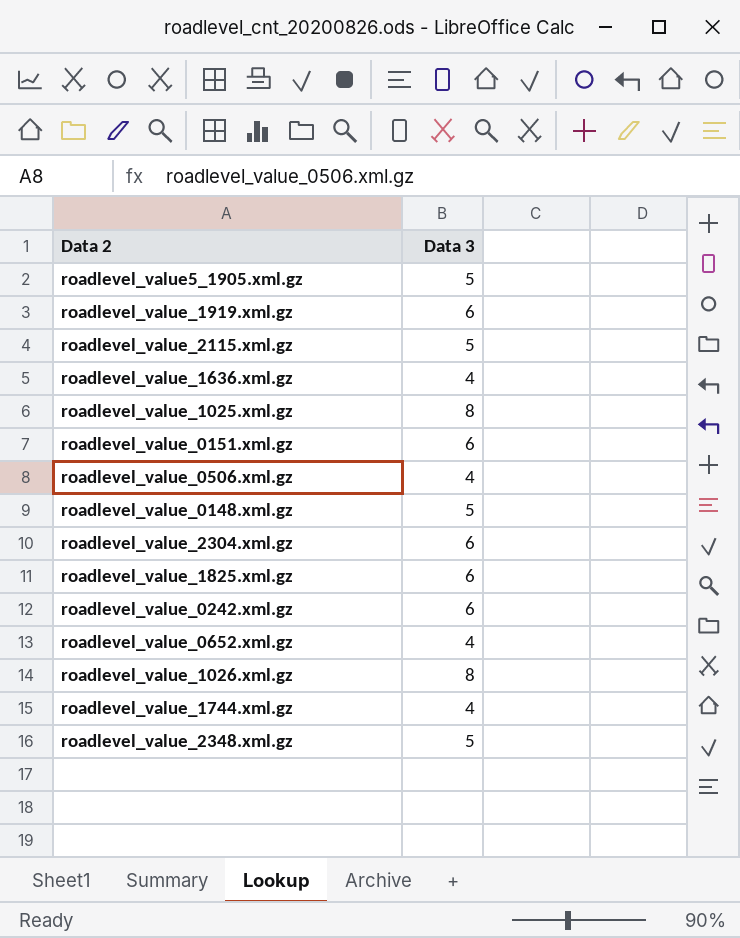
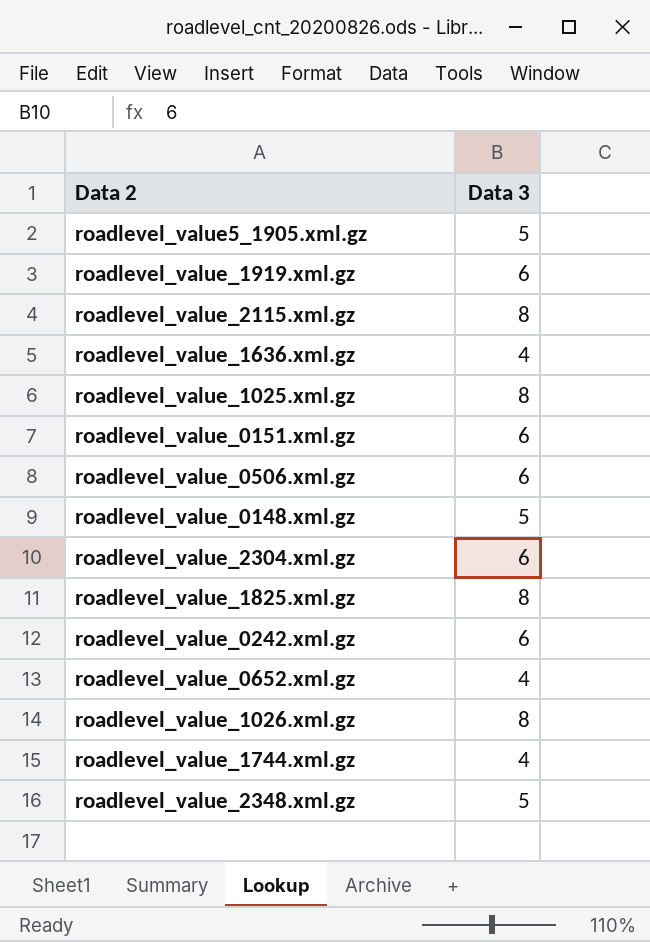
roadlevel_value_2115.xml.gz | Data 3: 5 -> 8
roadlevel_value_0506.xml.gz | Data 3: 4 -> 6
roadlevel_value_1825.xml.gz | Data 3: 6 -> 8

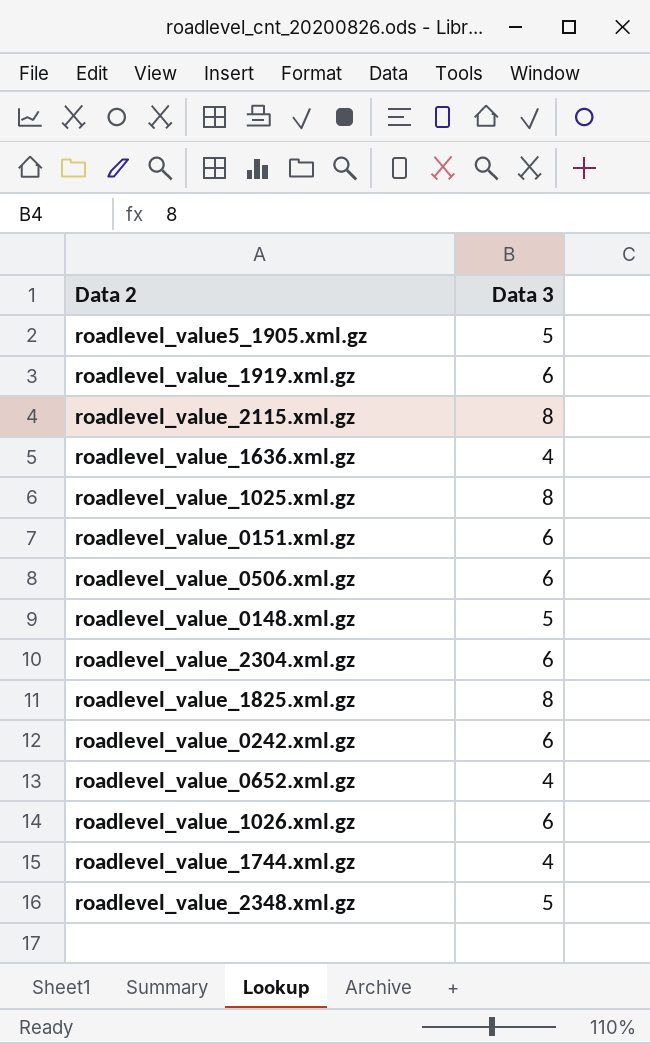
roadlevel_value_1026.xml.gz | Data 3: 8 -> 6

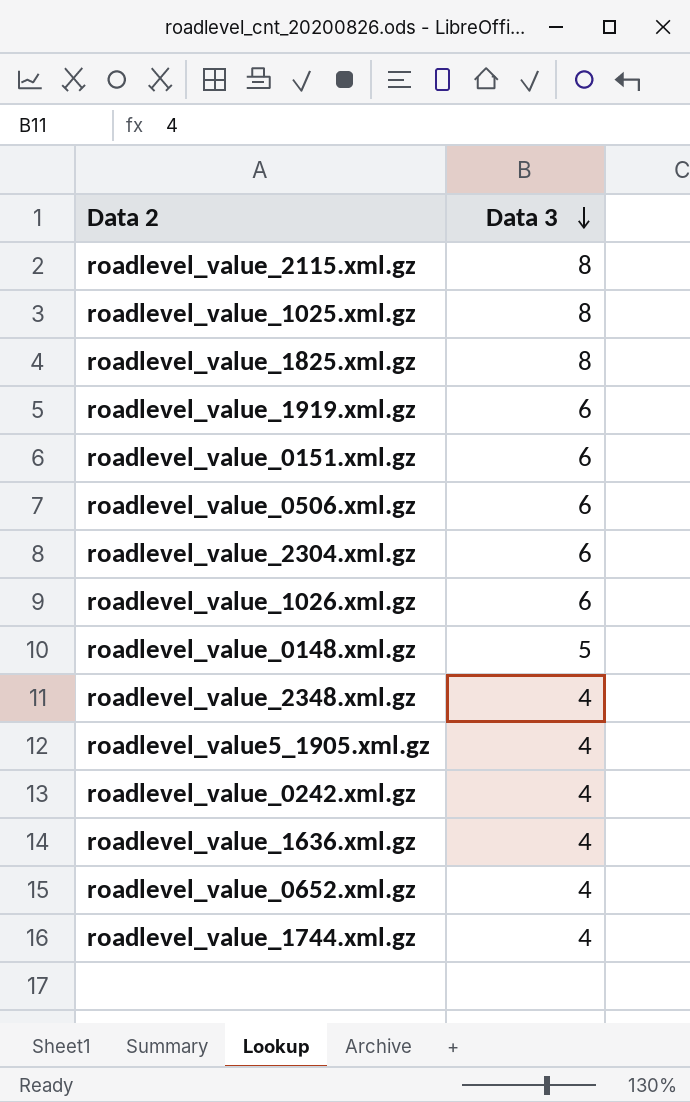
row order: none -> Data 3 descending
roadlevel_value_2348.xml.gz | Data 3: 5 -> 4
roadlevel_value5_1905.xml.gz | Data 3: 5 -> 4
roadlevel_value_0242.xml.gz | Data 3: 6 -> 4

